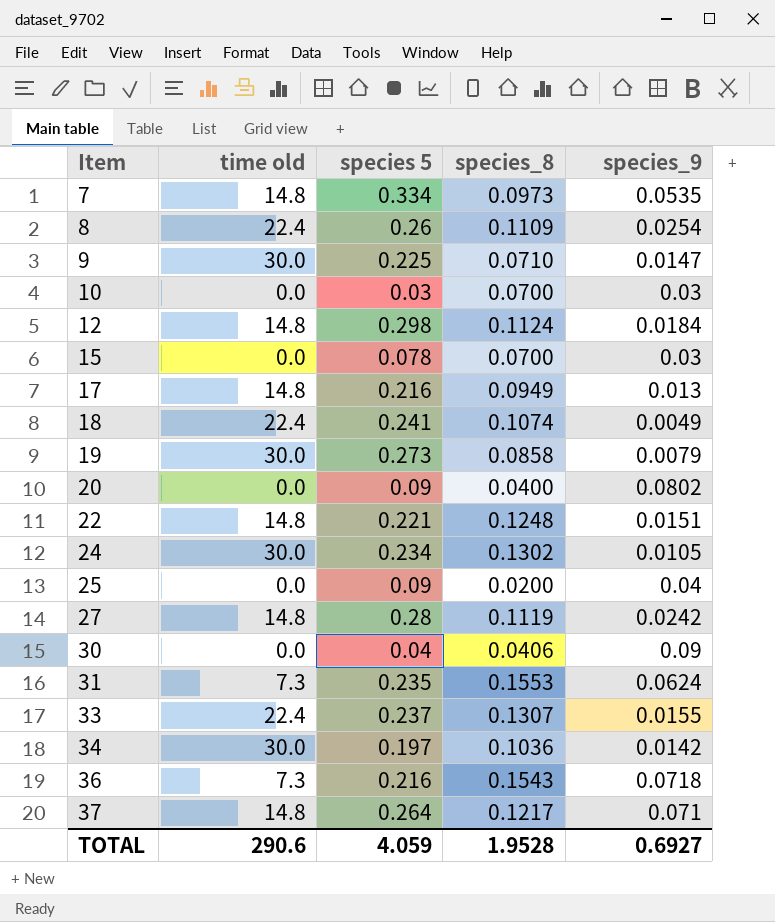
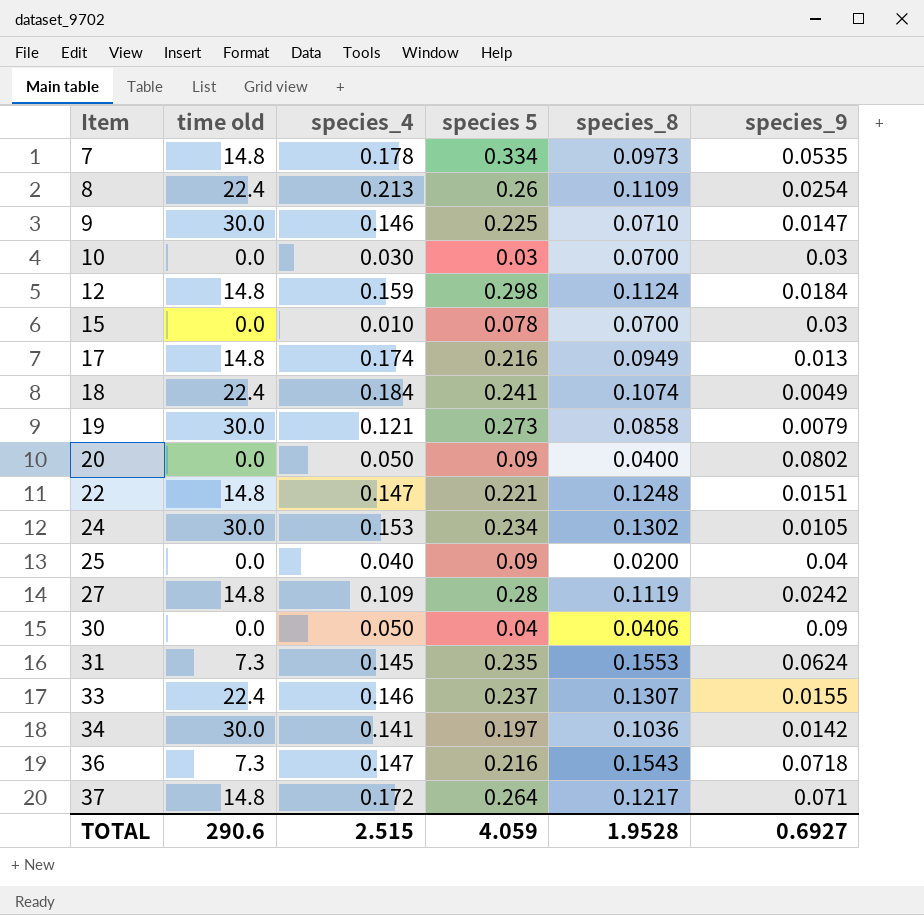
column species_4 | position: none -> 3

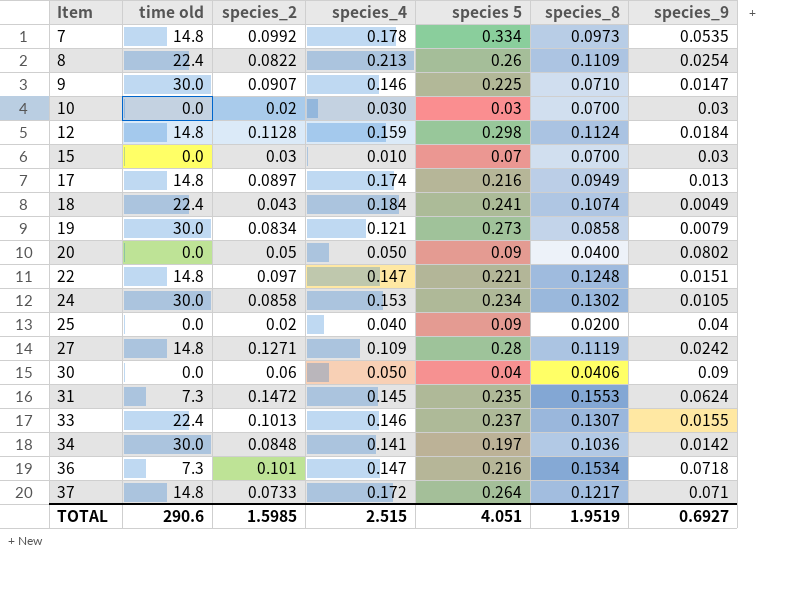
column species_2 | position: none -> 3
15 | species 5: 0.078 -> 0.07
36 | species_8: 0.1543 -> 0.1534
TOTAL | species 5: 4.059 -> 4.051
TOTAL | species_8: 1.9528 -> 1.9519

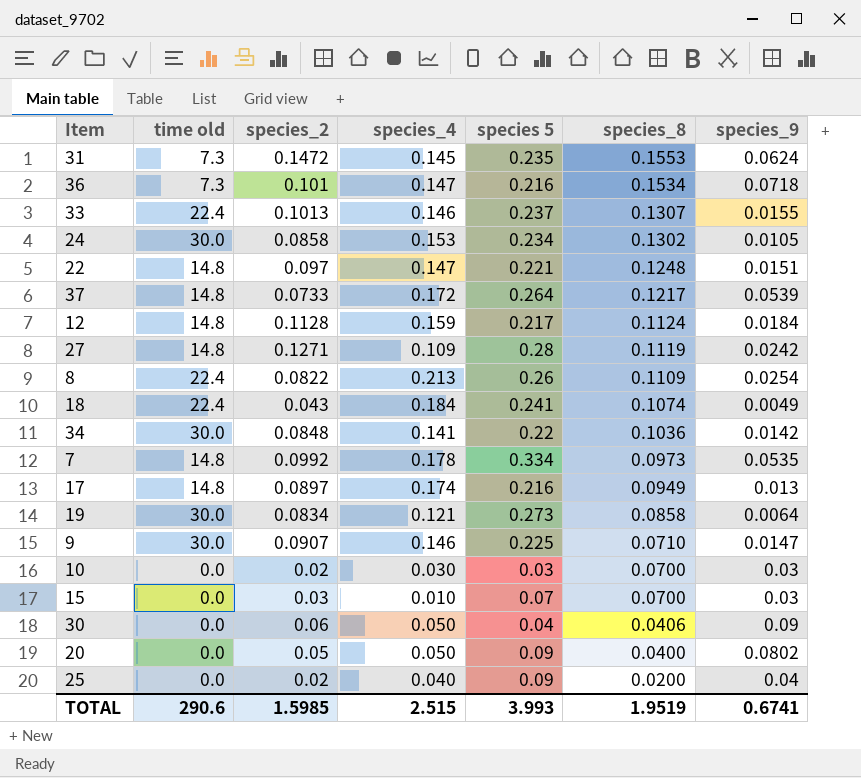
row order: Item ascending -> species_8 descending
37 | species_9: 0.071 -> 0.0539
12 | species 5: 0.298 -> 0.217
34 | species 5: 0.197 -> 0.22
19 | species_9: 0.0079 -> 0.0064
TOTAL | species 5: 4.051 -> 3.993
TOTAL | species_9: 0.6927 -> 0.6741

